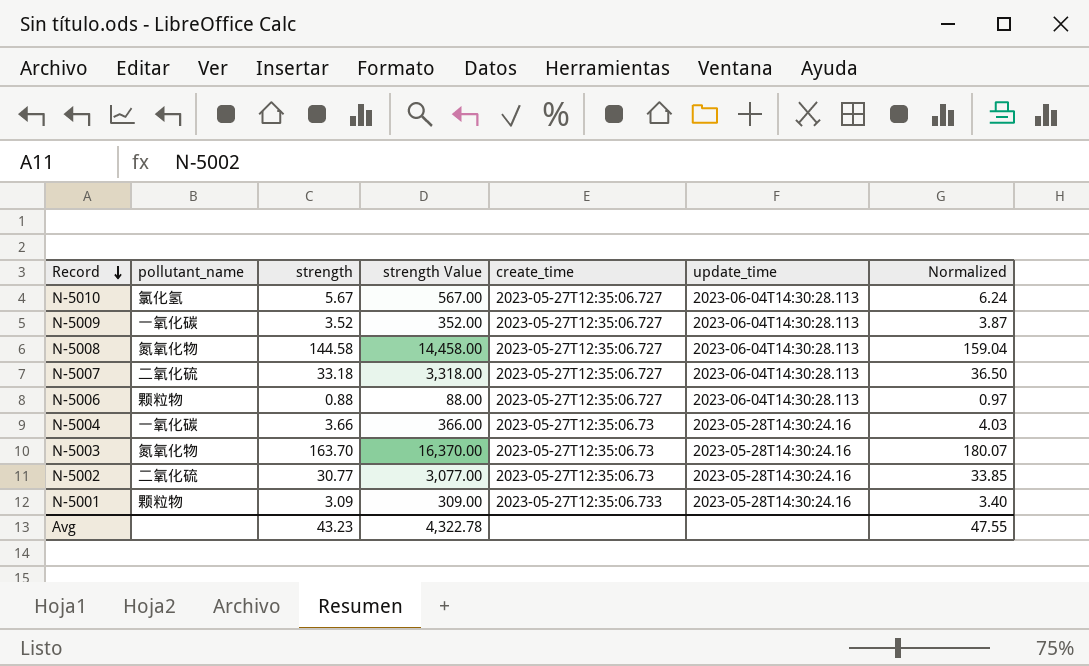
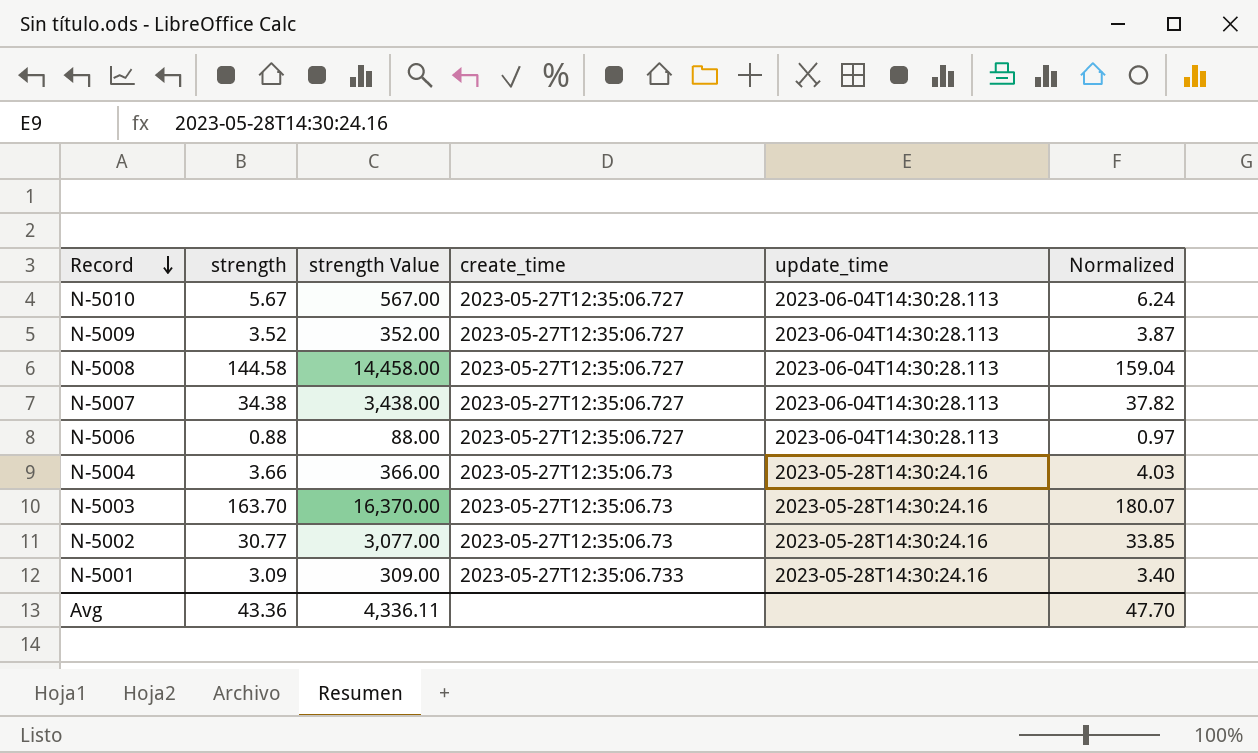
column pollutant_name | position: 2 -> none
N-5007 | strength: 33.18 -> 34.38
N-5007 | strength Value: 3,318.00 -> 3,438.00
N-5007 | Normalized: 36.50 -> 37.82
Avg | strength: 43.23 -> 43.36
Avg | strength Value: 4,322.78 -> 4,336.11
Avg | Normalized: 47.55 -> 47.70

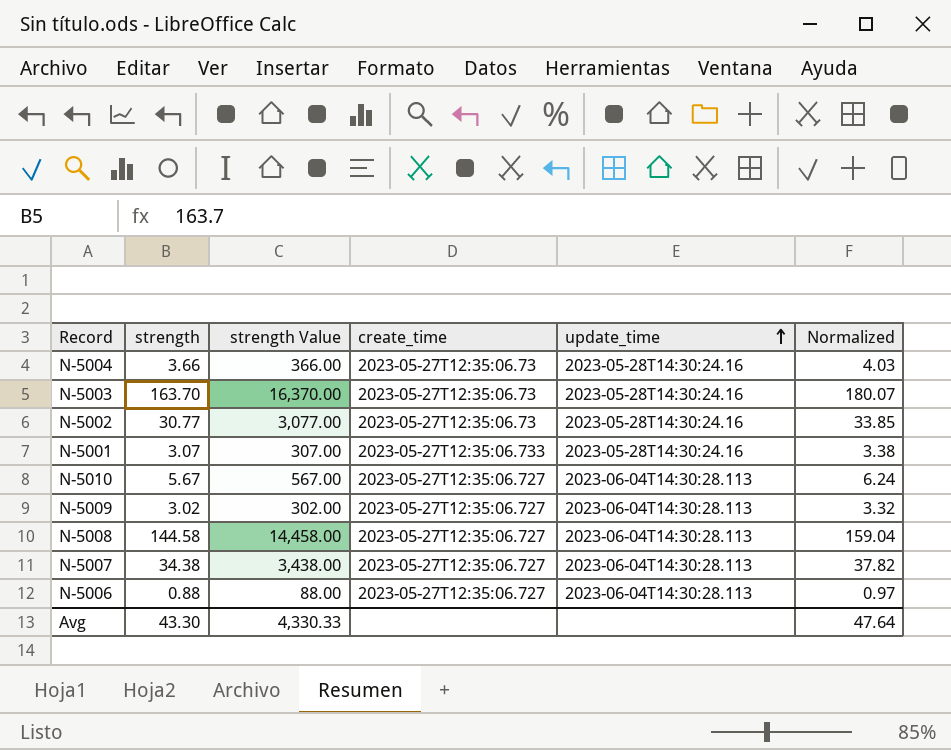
row order: Record descending -> update_time ascending
N-5001 | strength: 3.09 -> 3.07
N-5001 | strength Value: 309.00 -> 307.00
N-5001 | Normalized: 3.40 -> 3.38
N-5009 | strength: 3.52 -> 3.02
N-5009 | strength Value: 352.00 -> 302.00
N-5009 | Normalized: 3.87 -> 3.32
Avg | strength: 43.36 -> 43.30
Avg | strength Value: 4,336.11 -> 4,330.33
Avg | Normalized: 47.70 -> 47.64

